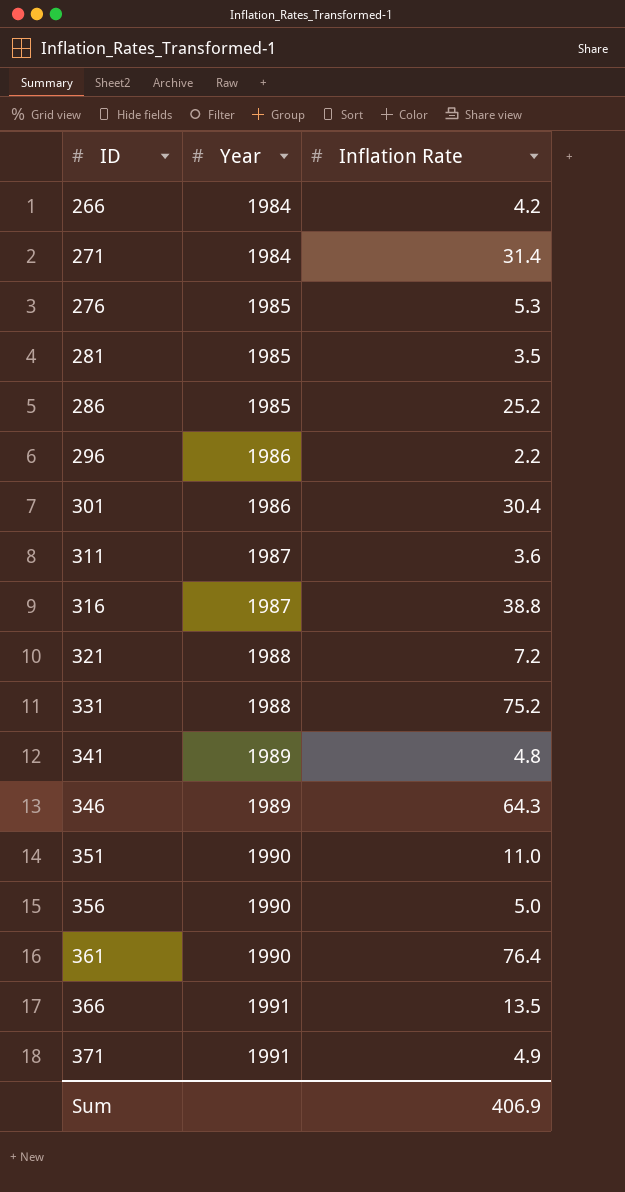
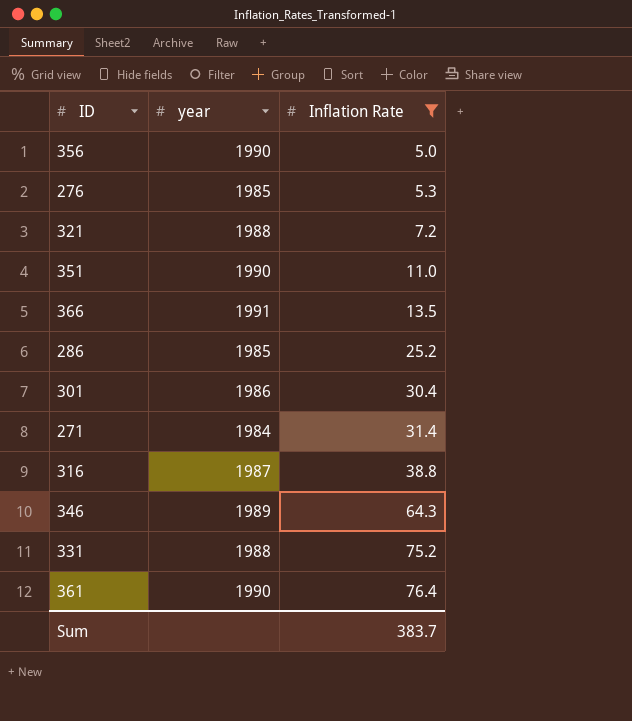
filter: none -> Inflation Rate >= 5.0
row order: ID ascending -> Inflation Rate ascending
column name: Year -> year
Sum | Inflation Rate: 406.9 -> 383.7

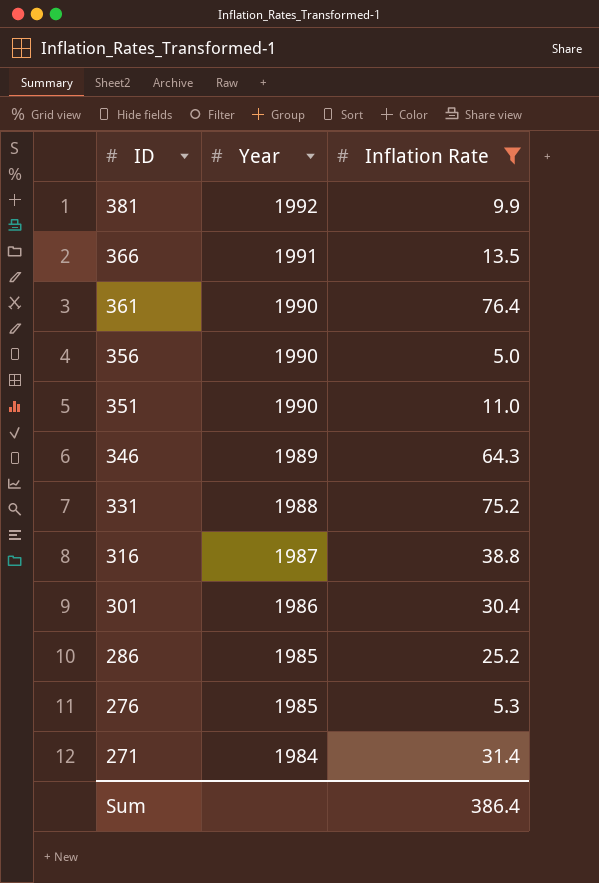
row order: Inflation Rate ascending -> ID descending
column name: year -> Year
row 321: 1988 | 7.2 -> none
row 381: none -> 1992 | 9.9
Sum | Inflation Rate: 383.7 -> 386.4

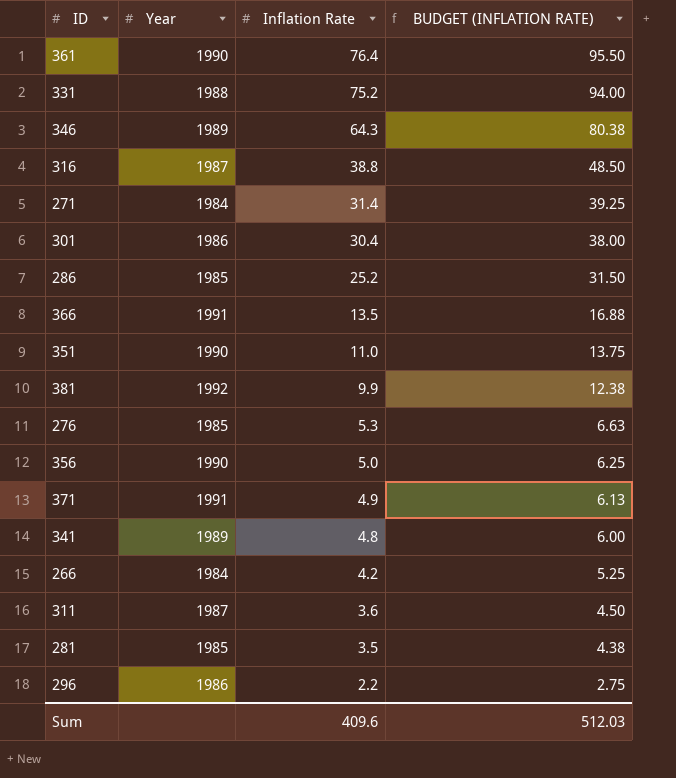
filter: Inflation Rate >= 5.0 -> none
row order: ID descending -> Inflation Rate descending
column BUDGET (INFLATION RATE) | formula: none -> [Inflation Rate] * 1.25
Sum | Inflation Rate: 386.4 -> 409.6

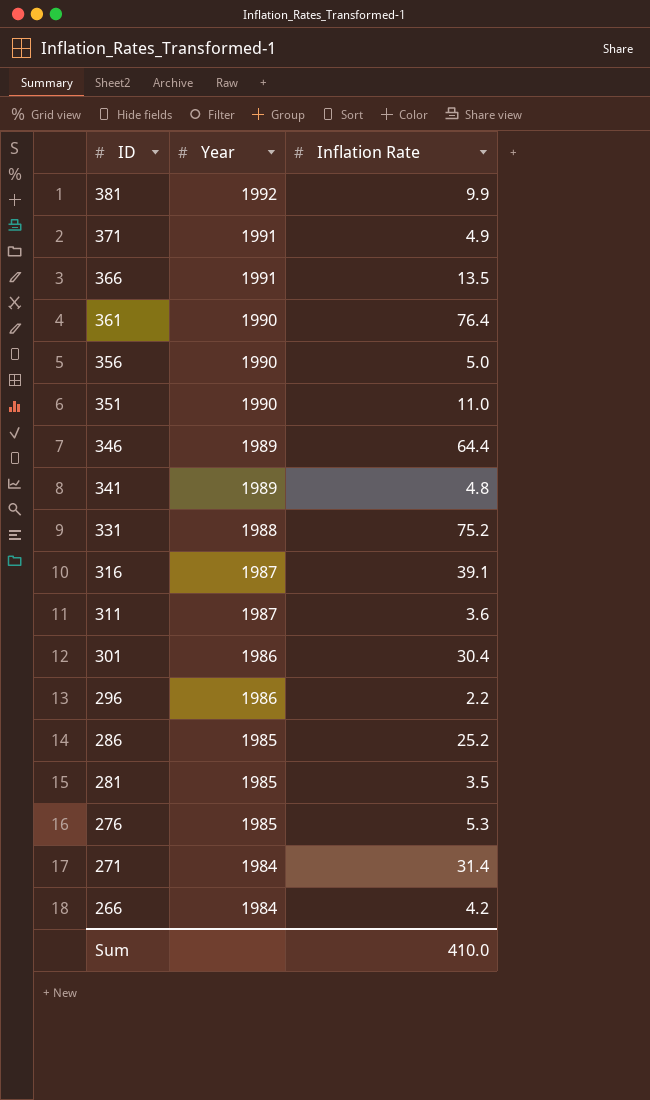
row order: Inflation Rate descending -> ID descending
column BUDGET (INFLATION RATE) | formula: [Inflation Rate] * 1.25 -> none
346 | Inflation Rate: 64.3 -> 64.4
316 | Inflation Rate: 38.8 -> 39.1
Sum | Inflation Rate: 409.6 -> 410.0

